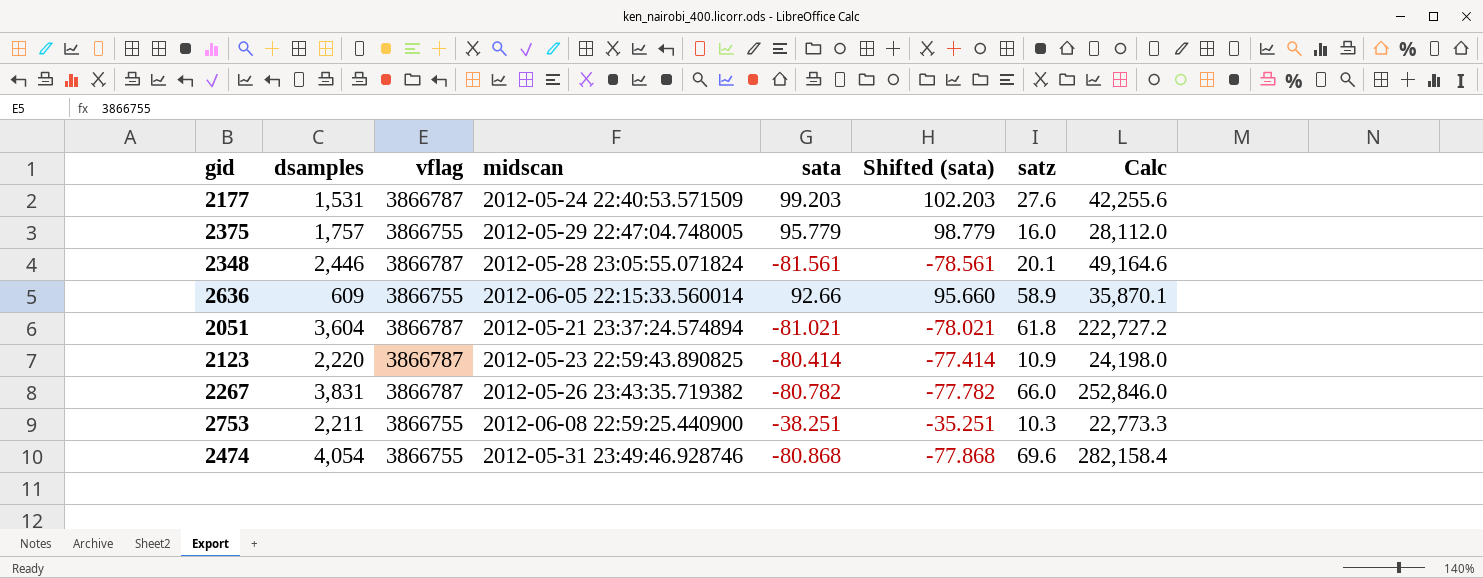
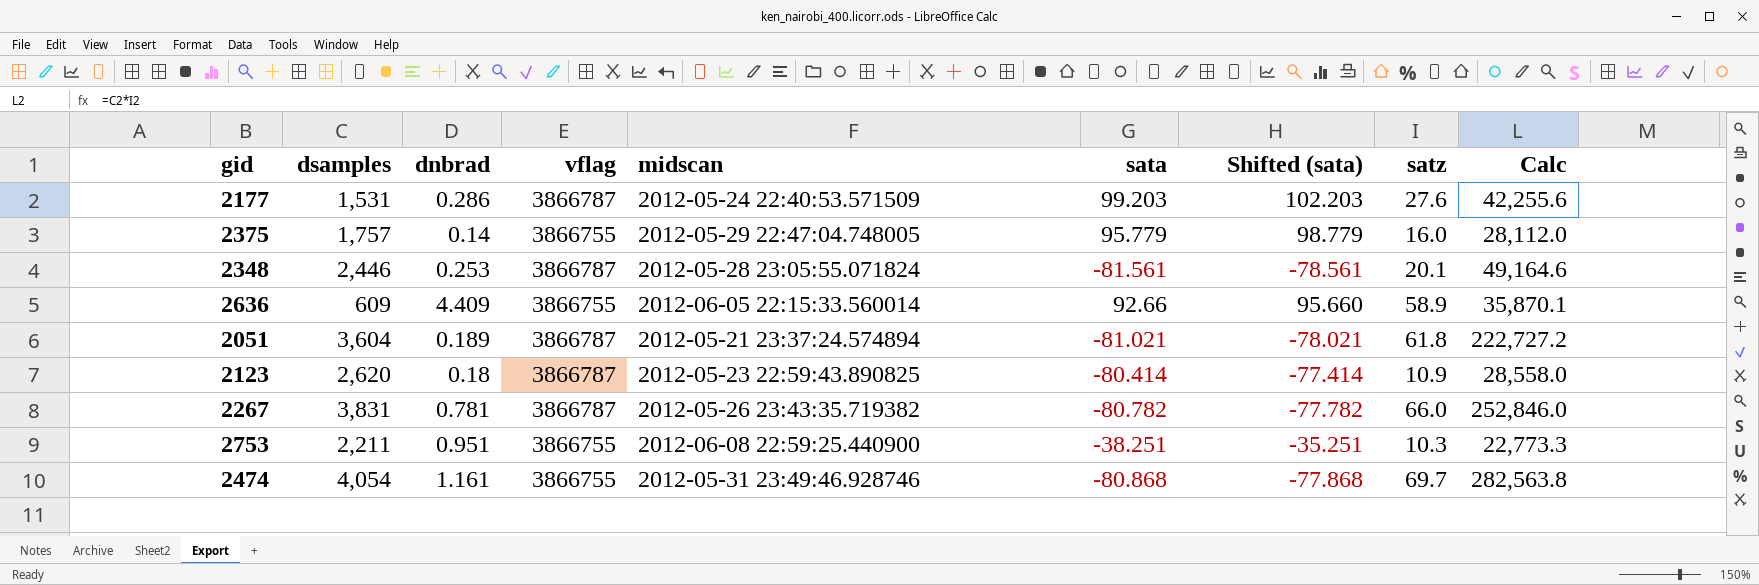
column dnbrad | position: none -> 3
2123 | dsamples: 2,220 -> 2,620
2123 | Calc: 24,198.0 -> 28,558.0
2474 | satz: 69.6 -> 69.7
2474 | Calc: 282,158.4 -> 282,563.8

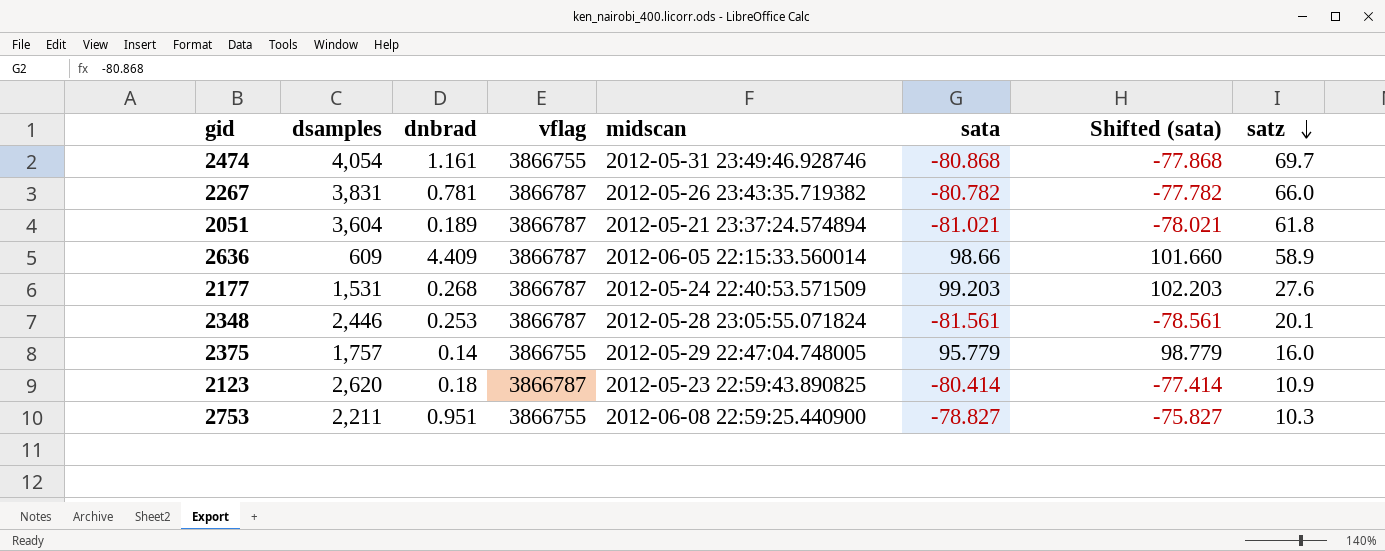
row order: none -> satz descending
column Calc | formula: [dsamples] * [satz] -> none
2636 | vflag: 3866755 -> 3866787
2636 | sata: 92.66 -> 98.66
2636 | Shifted (sata): 95.660 -> 101.660
2177 | dnbrad: 0.286 -> 0.268
2753 | sata: -38.251 -> -78.827
2753 | Shifted (sata): -35.251 -> -75.827

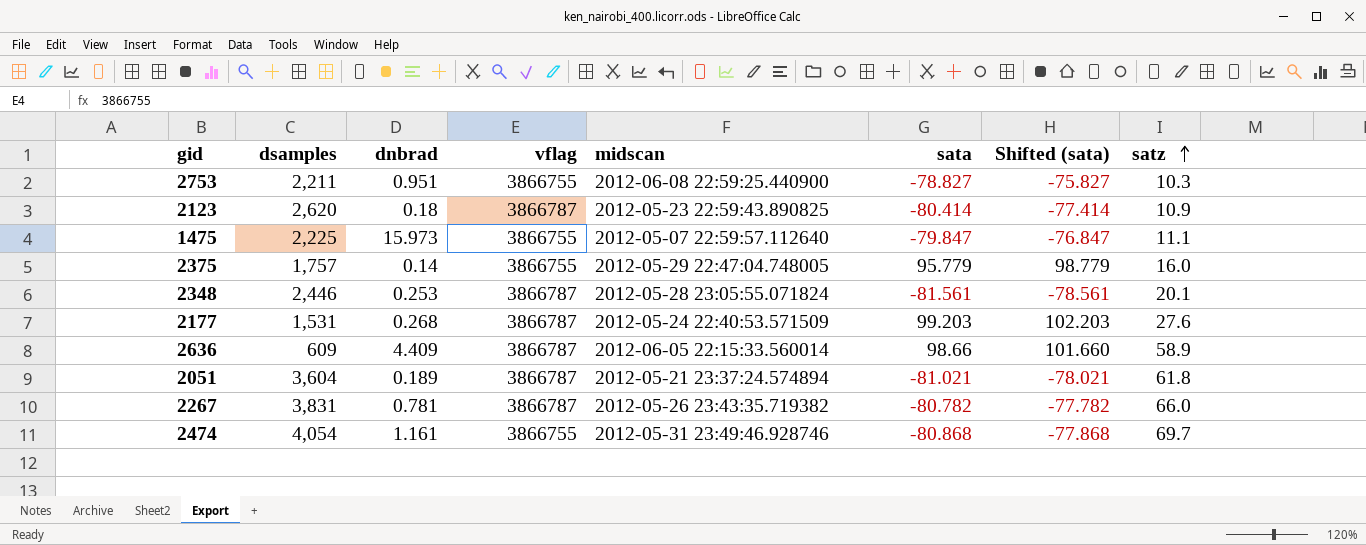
row order: satz descending -> satz ascending
row 1475: none -> 2,225 | 15.973 | 3866755 | 2012-05-07 22:59:57.112640 | -79.847 | -76.847 | 11.1

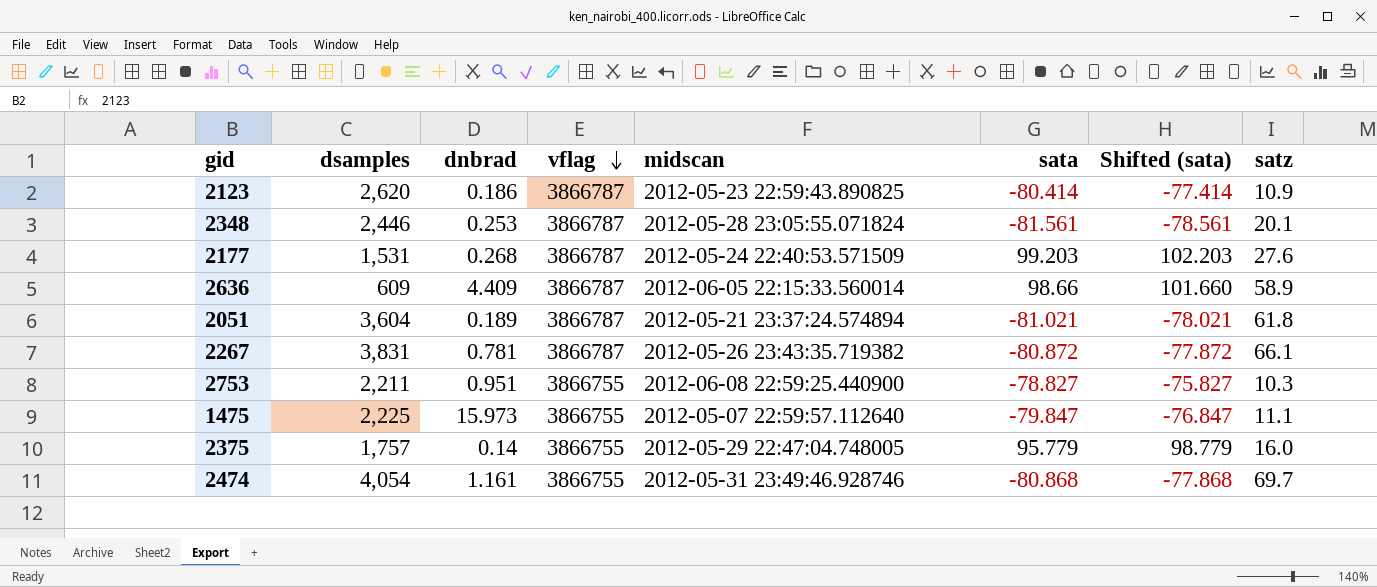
row order: satz ascending -> vflag descending
2123 | dnbrad: 0.18 -> 0.186
2267 | sata: -80.782 -> -80.872
2267 | Shifted (sata): -77.782 -> -77.872
2267 | satz: 66.0 -> 66.1

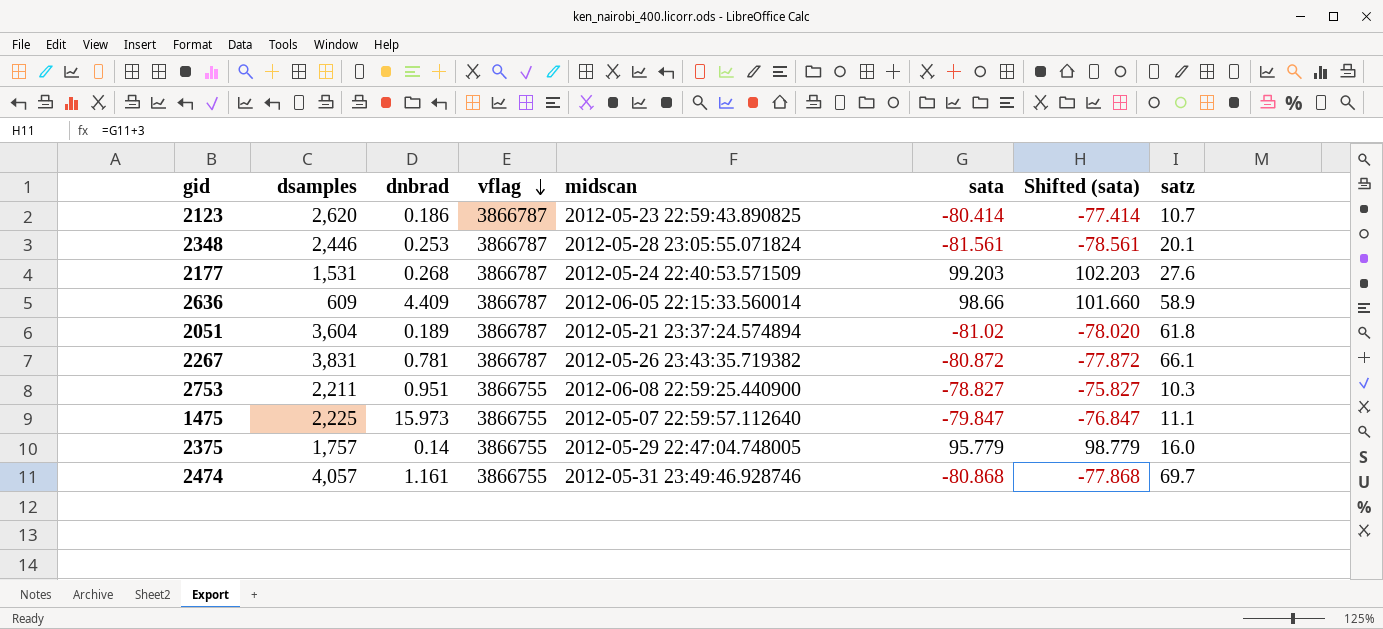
2123 | satz: 10.9 -> 10.7
2051 | sata: -81.021 -> -81.02
2051 | Shifted (sata): -78.021 -> -78.020
2474 | dsamples: 4,054 -> 4,057

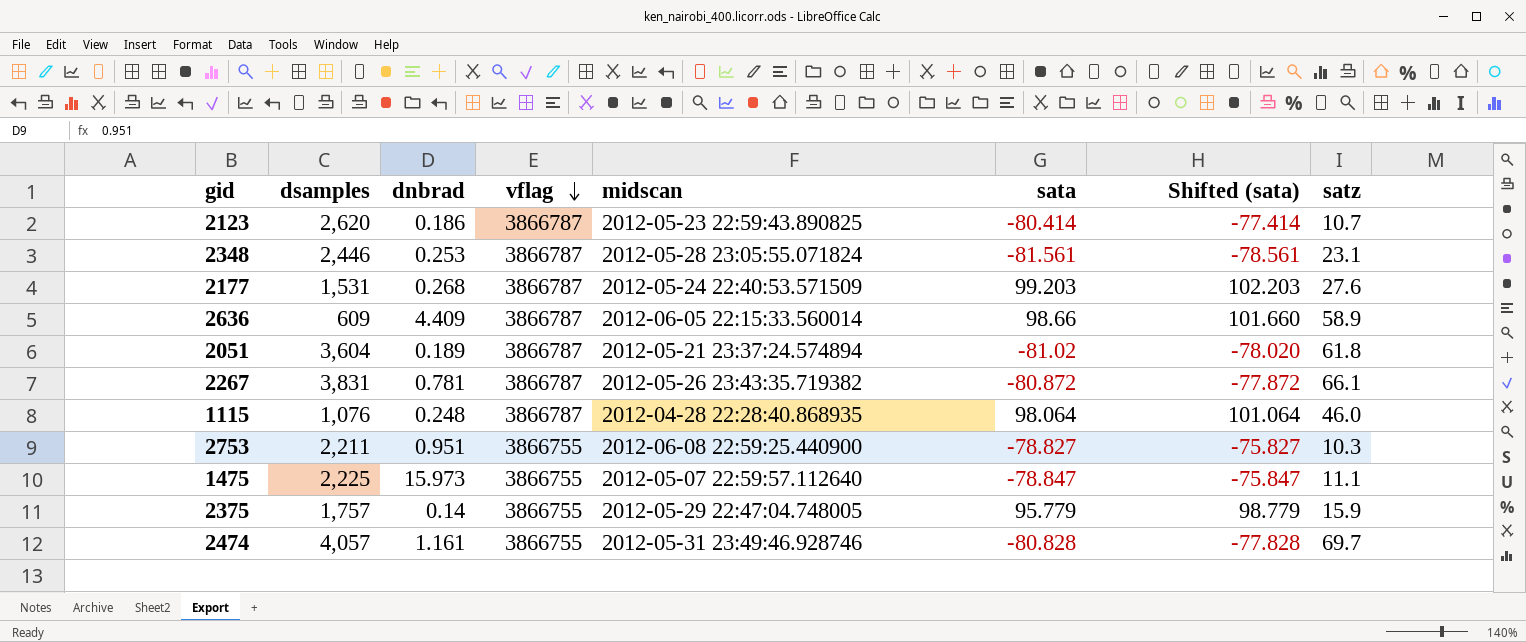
2348 | satz: 20.1 -> 23.1
row 1115: none -> 1,076 | 0.248 | 3866787 | 2012-04-28 22:28:40.868935 | 98.064 | 101.064 | 46.0
1475 | sata: -79.847 -> -78.847
1475 | Shifted (sata): -76.847 -> -75.847
2375 | satz: 16.0 -> 15.9
2474 | sata: -80.868 -> -80.828
2474 | Shifted (sata): -77.868 -> -77.828

